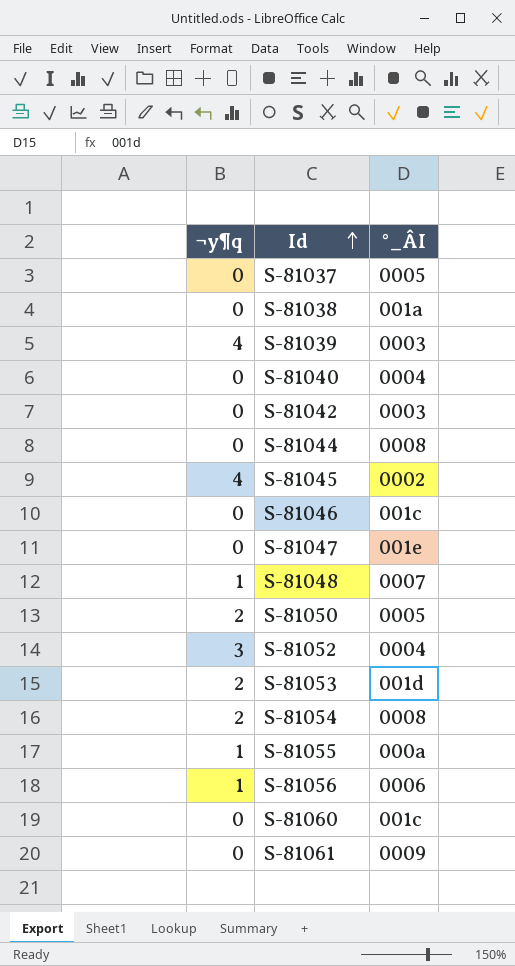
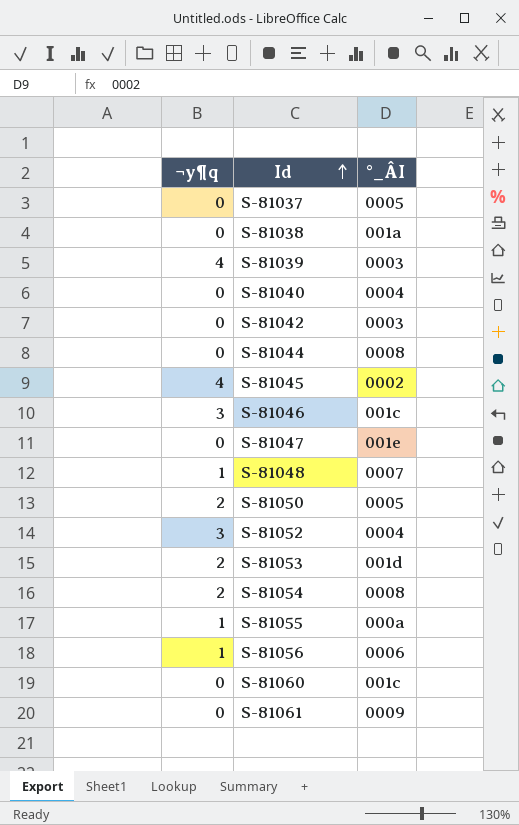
S-81046 | ¬y¶q: 0 -> 3

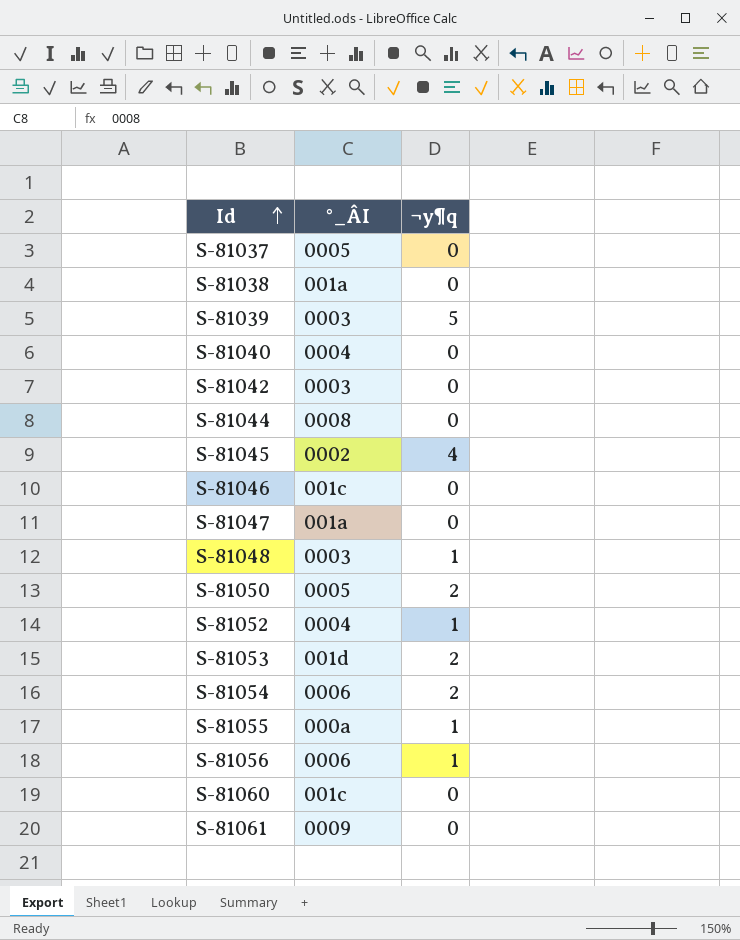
column ¬y¶q | position: 1 -> 3
S-81039 | ¬y¶q: 4 -> 5
S-81046 | ¬y¶q: 3 -> 0
S-81047 | °_ÂI: 001e -> 001a
S-81048 | °_ÂI: 0007 -> 0003
S-81052 | ¬y¶q: 3 -> 1
S-81054 | °_ÂI: 0008 -> 0006

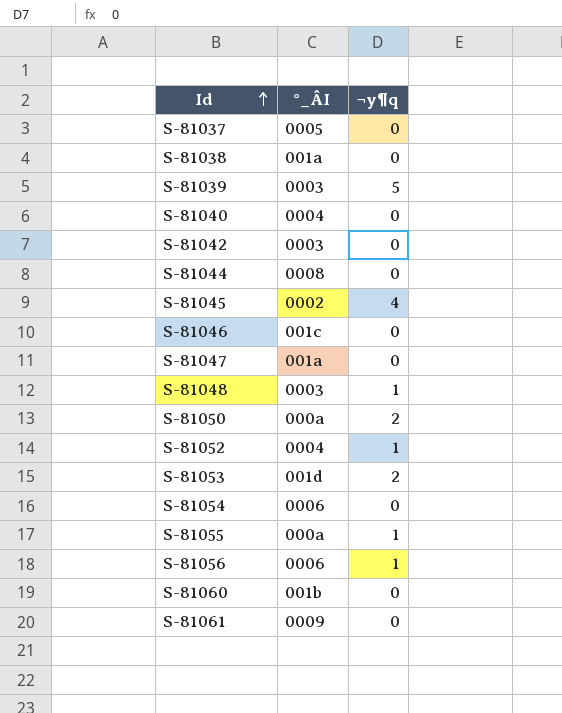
S-81050 | °_ÂI: 0005 -> 000a
S-81054 | ¬y¶q: 2 -> 0
S-81060 | °_ÂI: 001c -> 001b

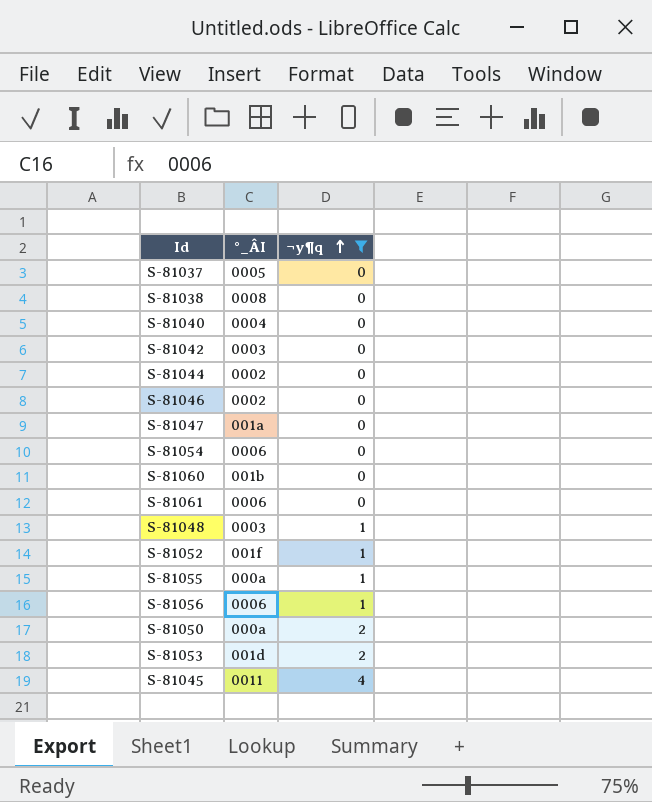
filter: none -> ¬y¶q != 5
row order: Id ascending -> ¬y¶q ascending
S-81038 | °_ÂI: 001a -> 0008
S-81044 | °_ÂI: 0008 -> 0002
S-81046 | °_ÂI: 001c -> 0002
S-81061 | °_ÂI: 0009 -> 0006
S-81052 | °_ÂI: 0004 -> 001f
S-81045 | °_ÂI: 0002 -> 0011

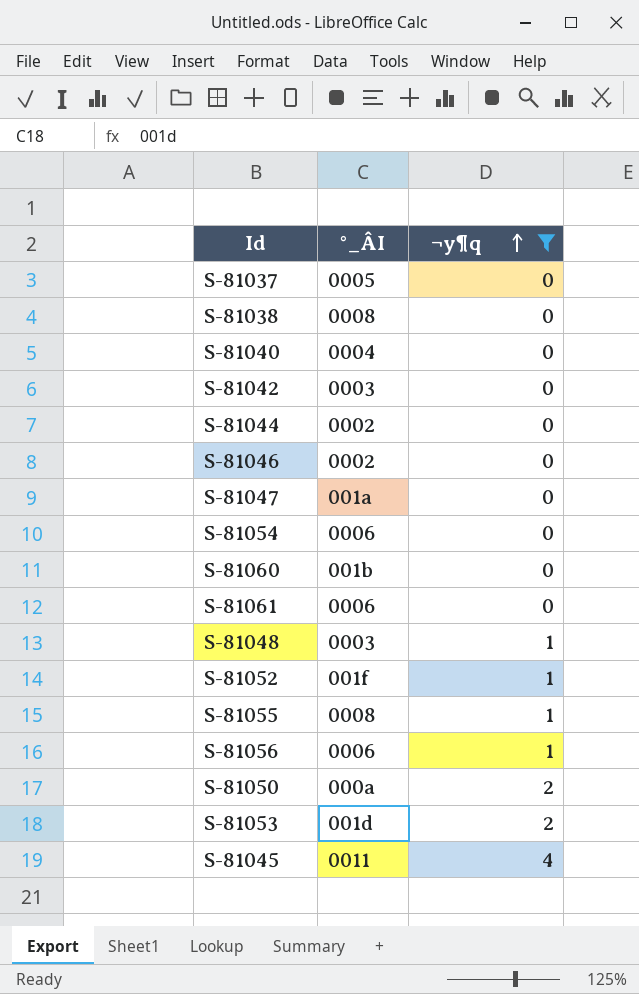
S-81055 | °_ÂI: 000a -> 0008

